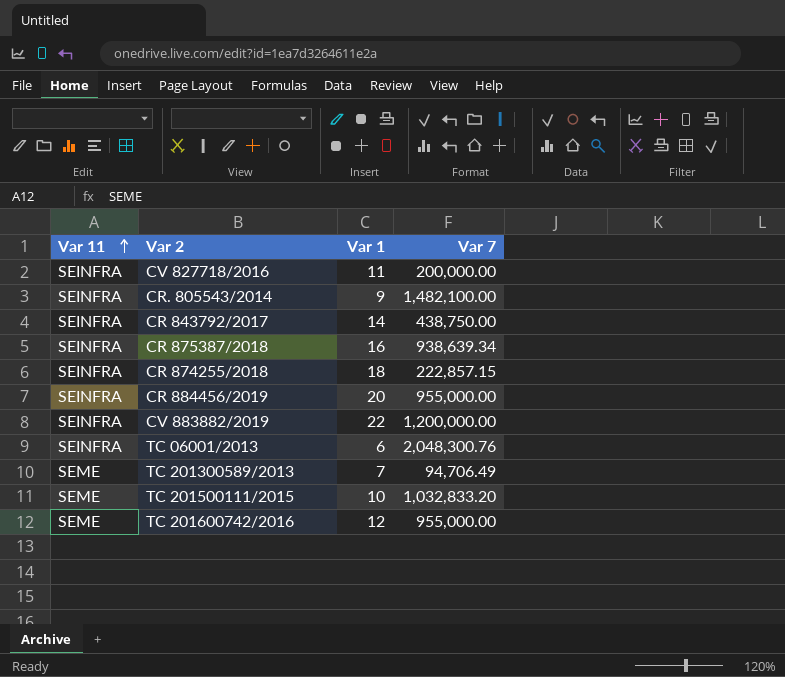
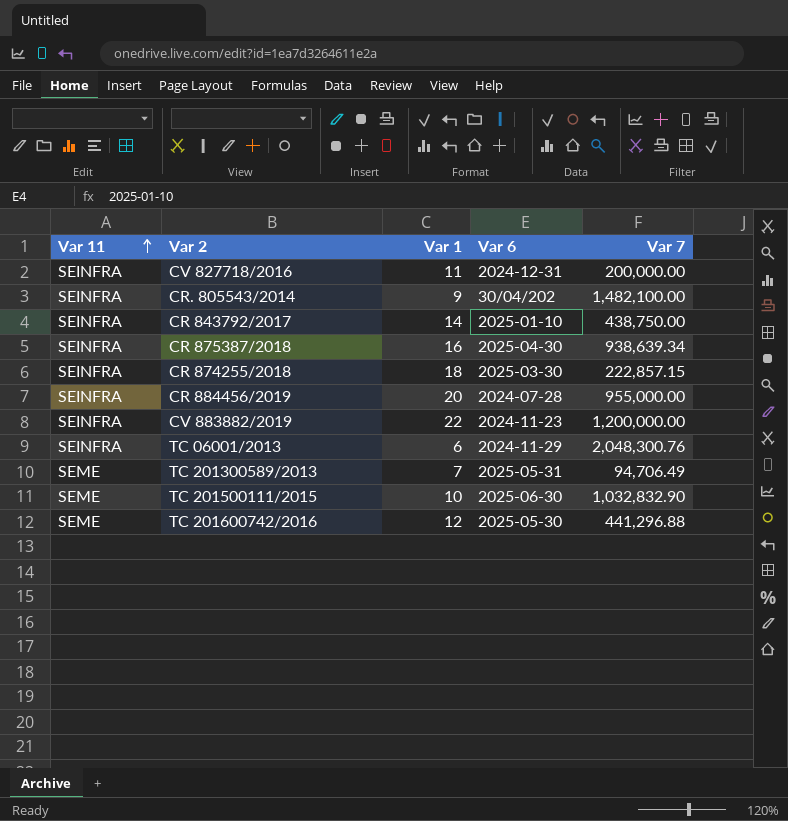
column Var 6 | position: none -> 4
TC 201500111/2015 | Var 7: 1,032,833.20 -> 1,032,832.90
TC 201600742/2016 | Var 7: 955,000.00 -> 441,296.88

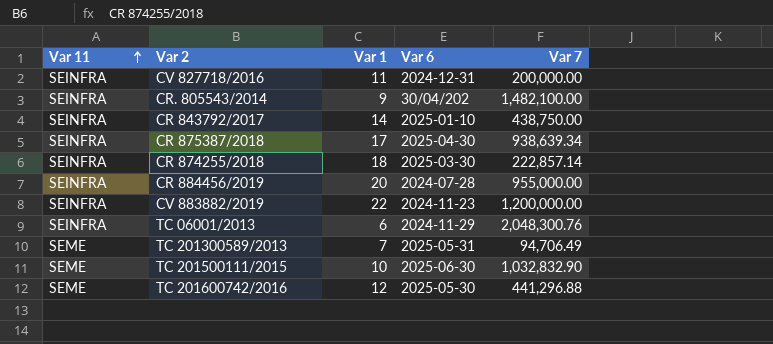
CR 875387/2018 | Var 1: 16 -> 17
CR 874255/2018 | Var 7: 222,857.15 -> 222,857.14

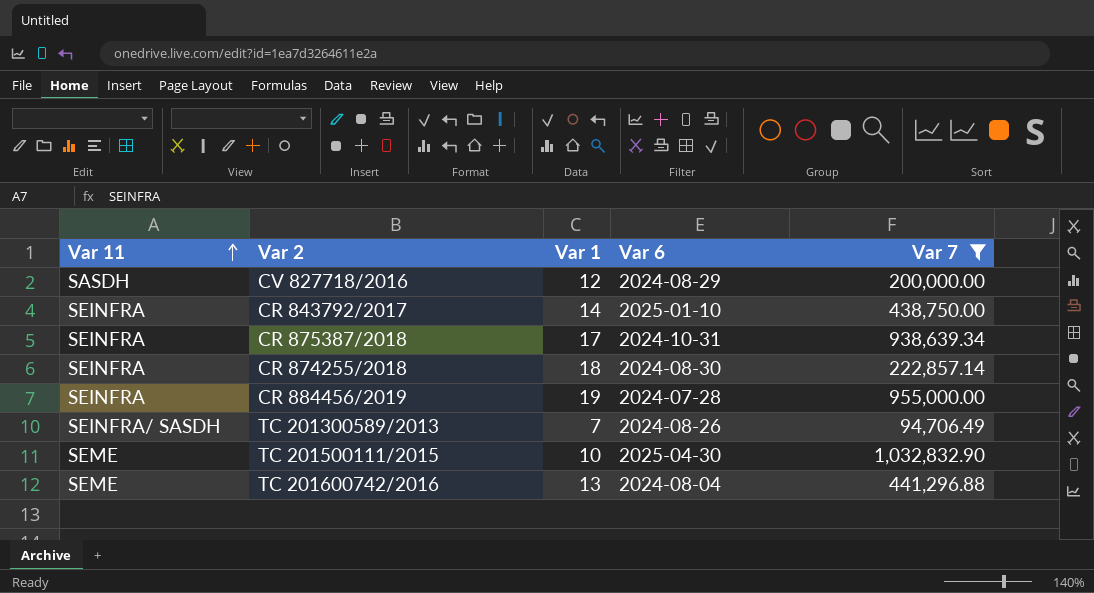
filter: none -> Var 7 <= 1,032,832.90
CV 827718/2016 | Var 11: SEINFRA -> SASDH
CV 827718/2016 | Var 1: 11 -> 12
CV 827718/2016 | Var 6: 2024-12-31 -> 2024-08-29
CR 875387/2018 | Var 6: 2025-04-30 -> 2024-10-31
CR 874255/2018 | Var 6: 2025-03-30 -> 2024-08-30
CR 884456/2019 | Var 1: 20 -> 19
TC 201300589/2013 | Var 11: SEME -> SEINFRA/ SASDH
TC 201300589/2013 | Var 6: 2025-05-31 -> 2024-08-26
TC 201500111/2015 | Var 6: 2025-06-30 -> 2025-04-30
TC 201600742/2016 | Var 1: 12 -> 13
TC 201600742/2016 | Var 6: 2025-05-30 -> 2024-08-04

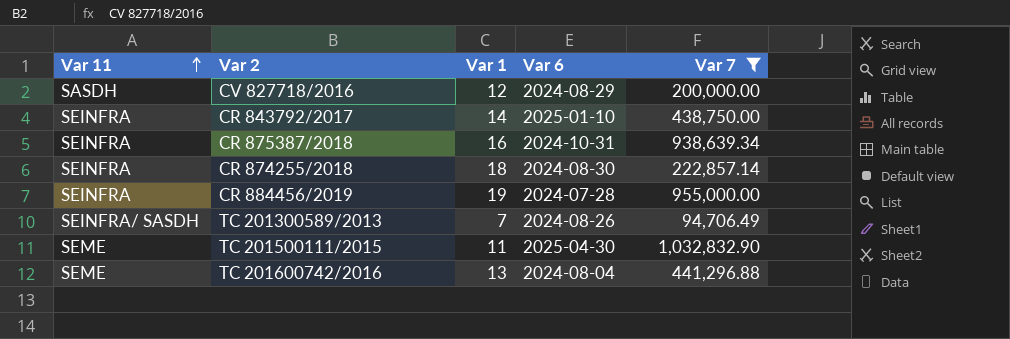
CR 875387/2018 | Var 1: 17 -> 16
TC 201500111/2015 | Var 1: 10 -> 11

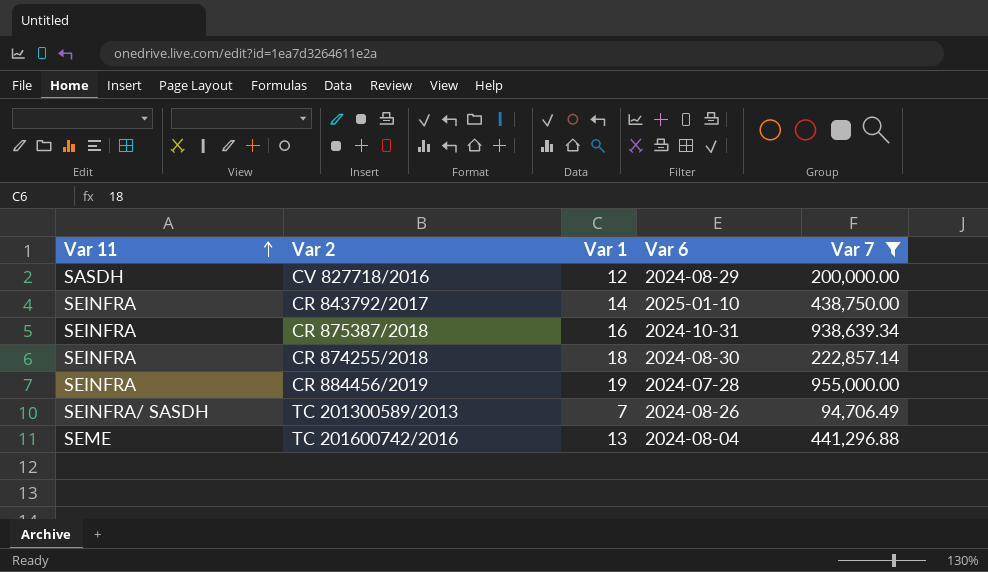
row TC 201500111/2015: SEME | 11 | 2025-04-30 | 1,032,832.90 -> none

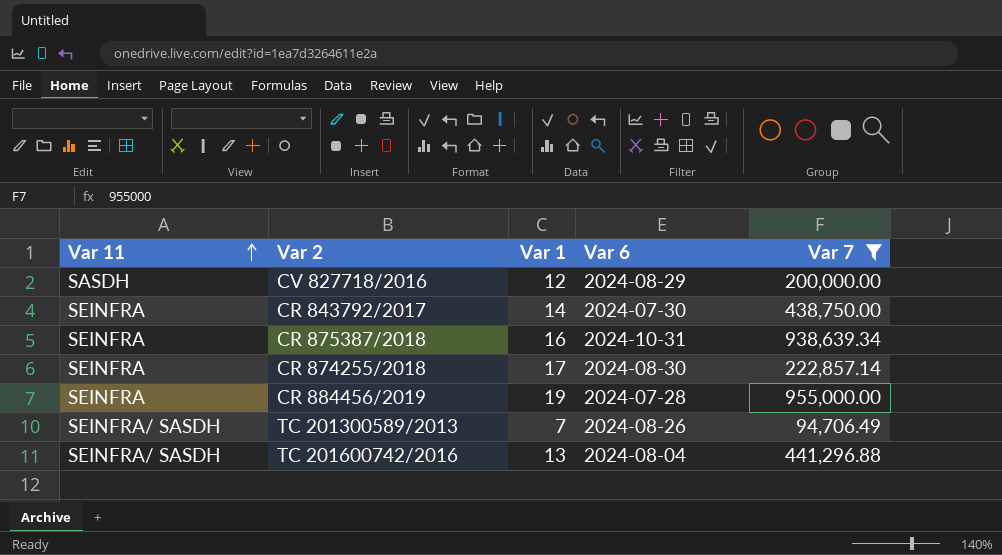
CR 843792/2017 | Var 6: 2025-01-10 -> 2024-07-30
CR 874255/2018 | Var 1: 18 -> 17
TC 201600742/2016 | Var 11: SEME -> SEINFRA/ SASDH

